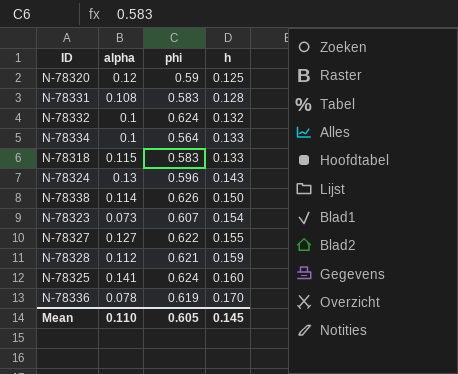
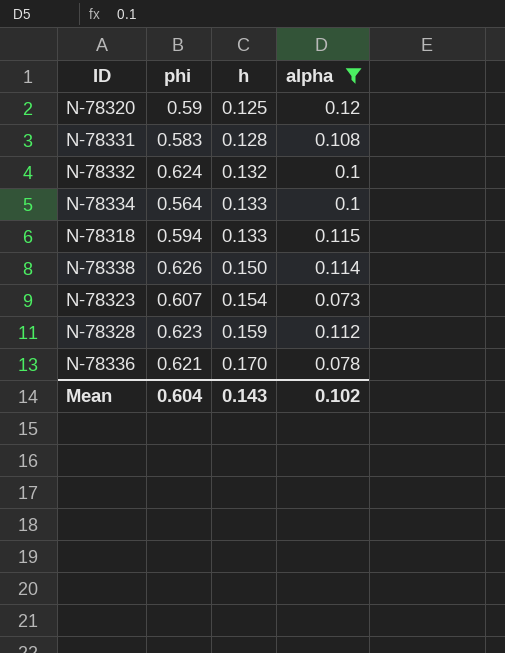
filter: none -> alpha <= 0.12
column alpha | position: 2 -> 4
N-78318 | phi: 0.583 -> 0.594
N-78328 | phi: 0.621 -> 0.623
N-78336 | phi: 0.619 -> 0.621
Mean | phi: 0.605 -> 0.604
Mean | h: 0.145 -> 0.143
Mean | alpha: 0.110 -> 0.102

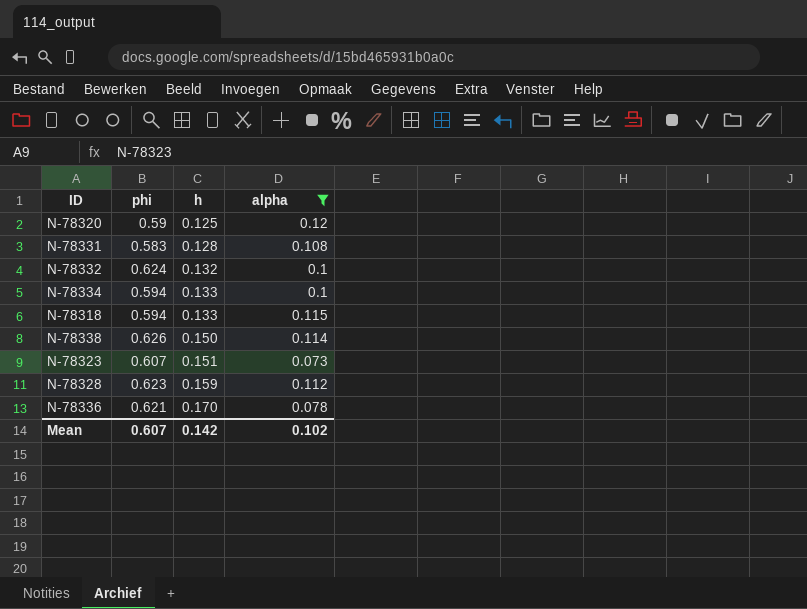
N-78334 | phi: 0.564 -> 0.594
N-78323 | h: 0.154 -> 0.151
Mean | phi: 0.604 -> 0.607
Mean | h: 0.143 -> 0.142

